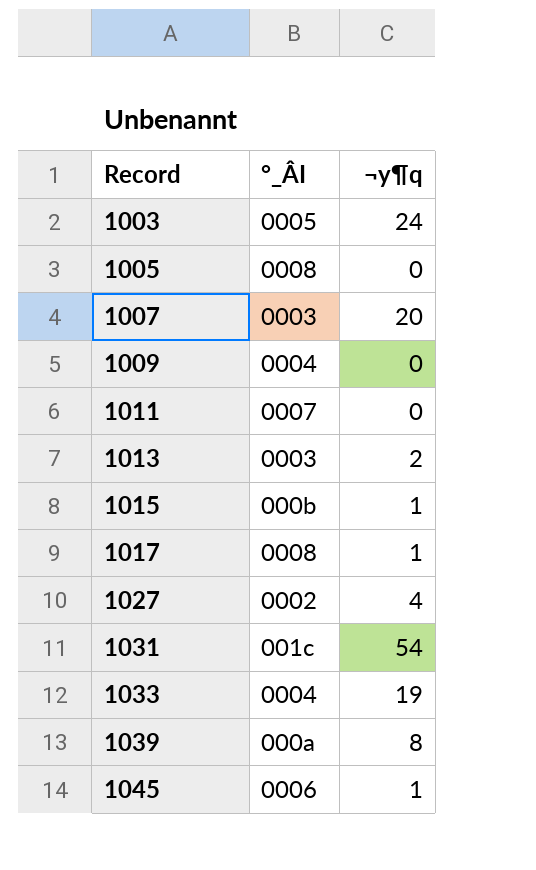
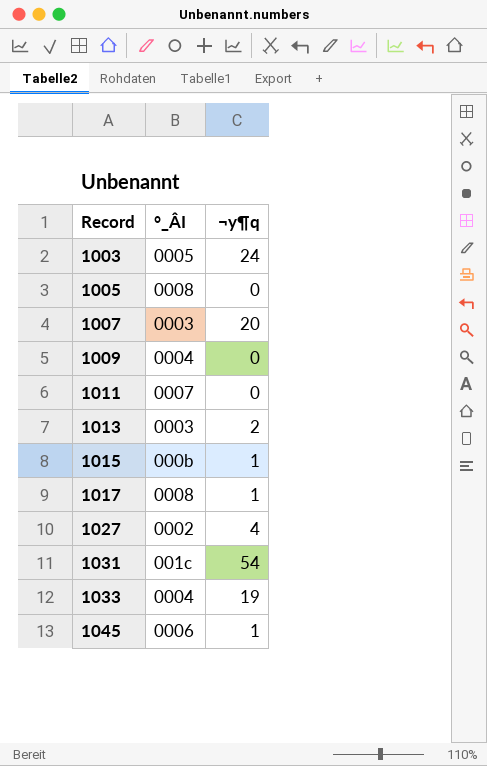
row 1039: 000a | 8 -> none

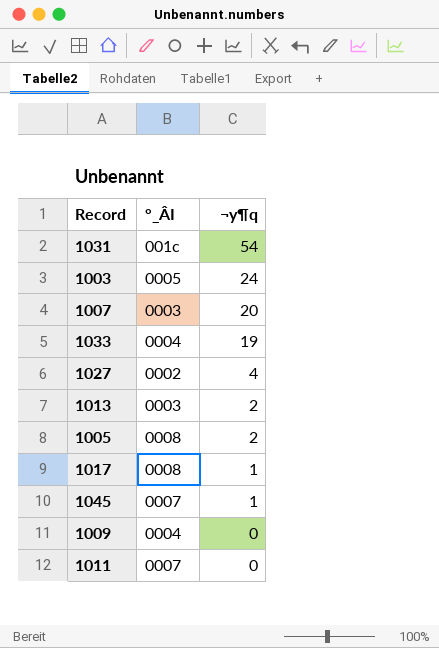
row order: Record ascending -> ¬y¶q descending
row 1015: 000b | 1 -> none
1005 | ¬y¶q: 0 -> 2
1045 | °_ÂI: 0006 -> 0007

